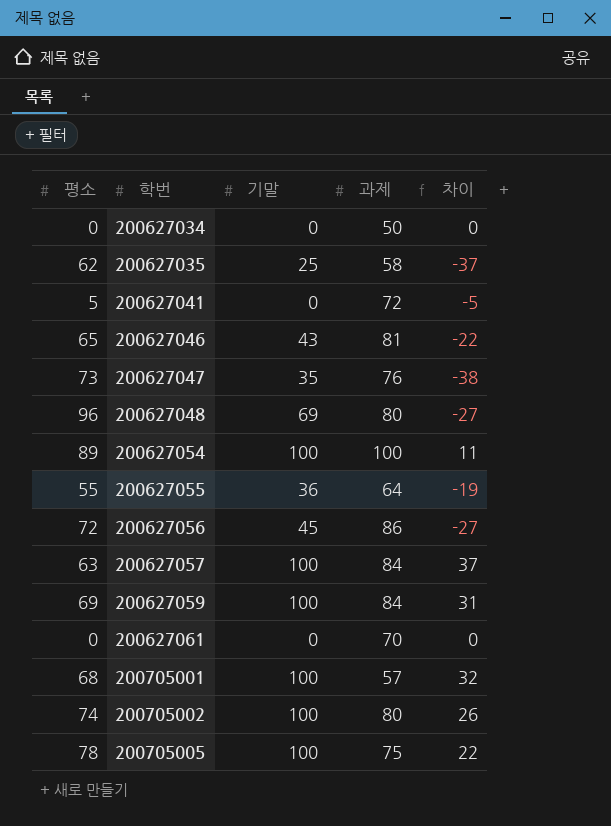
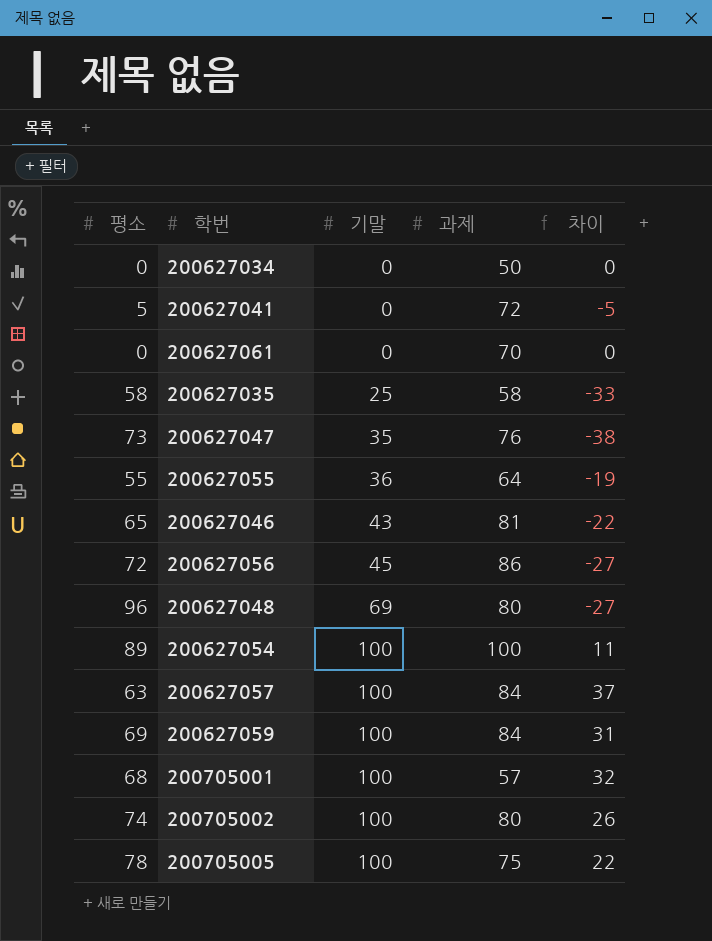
row order: 학번 ascending -> 기말 ascending
200627035 | 평소: 62 -> 58
200627035 | 차이: -37 -> -33

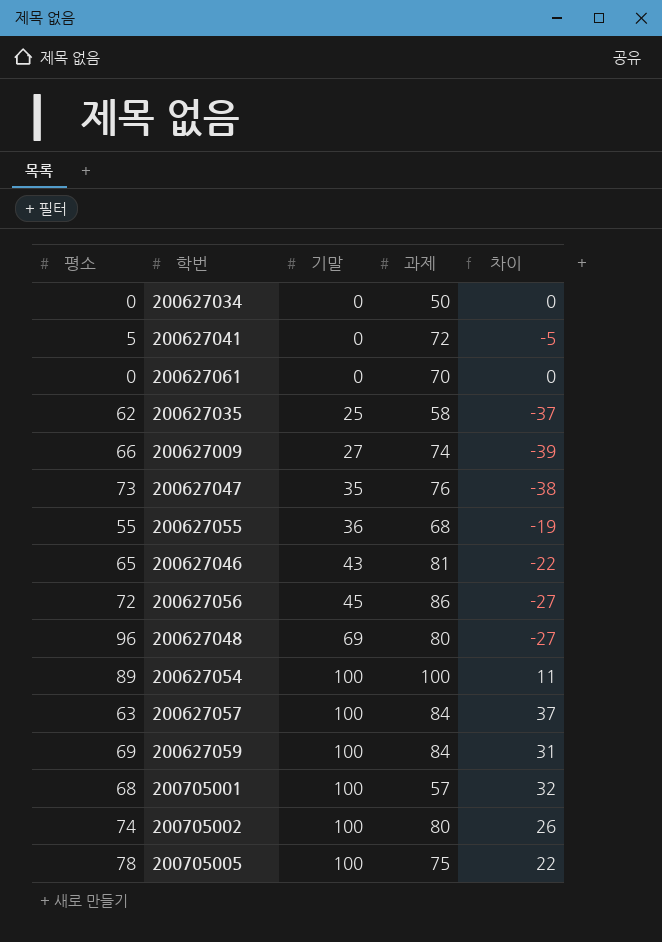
200627035 | 평소: 58 -> 62
200627035 | 차이: -33 -> -37
row 200627009: none -> 66 | 27 | 74 | -39
200627055 | 과제: 64 -> 68

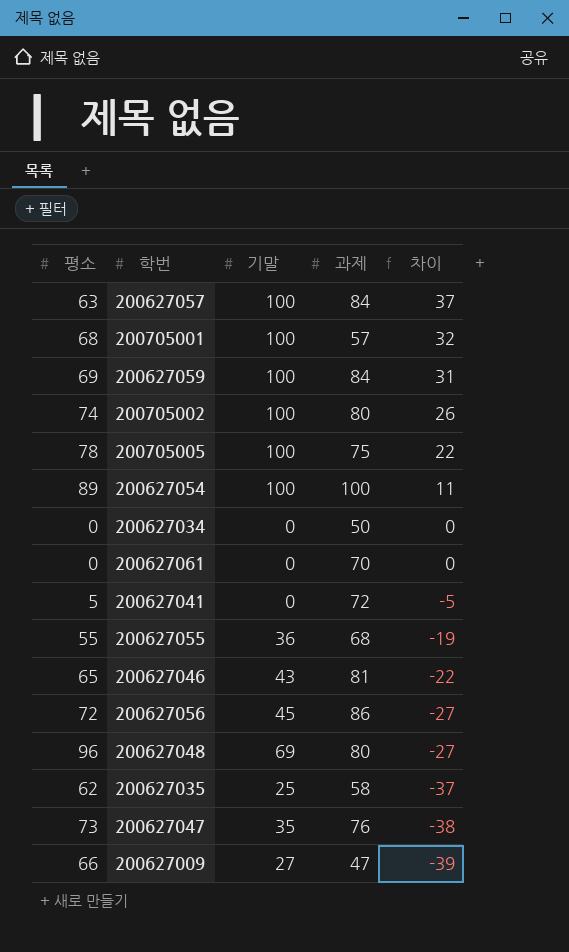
row order: 기말 ascending -> 차이 descending
200627009 | 과제: 74 -> 47

